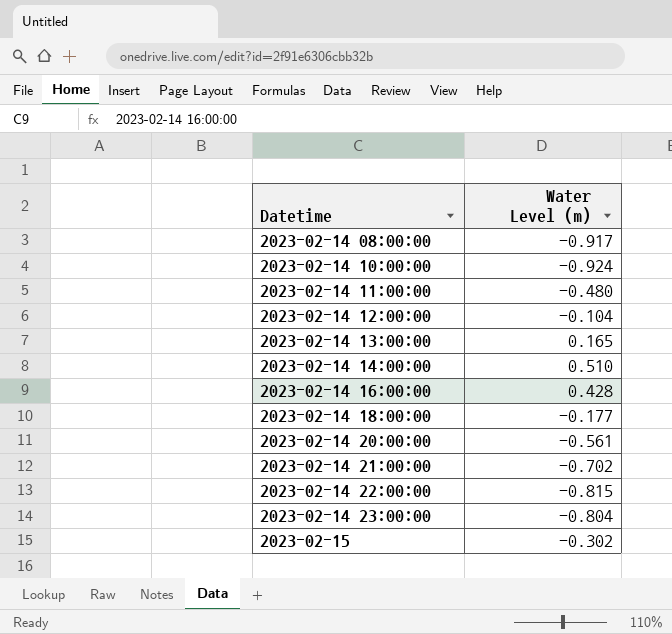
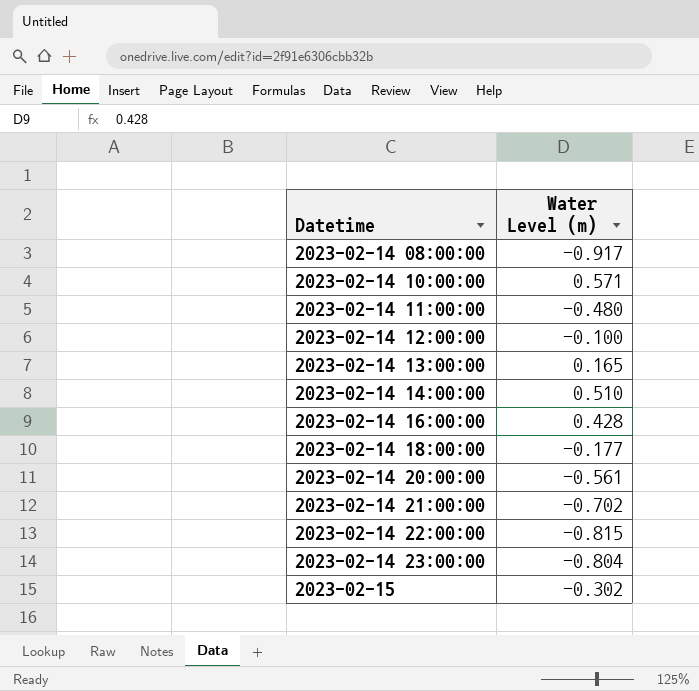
2023-02-14 10:00:00 | Water Level (m): -0.924 -> 0.571
2023-02-14 12:00:00 | Water Level (m): -0.104 -> -0.100

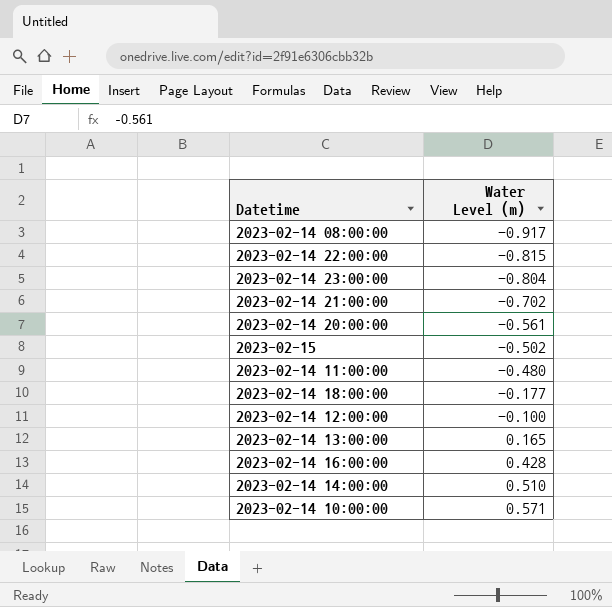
row order: Datetime ascending -> Water Level (m) ascending
2023-02-15 | Water Level (m): -0.302 -> -0.502

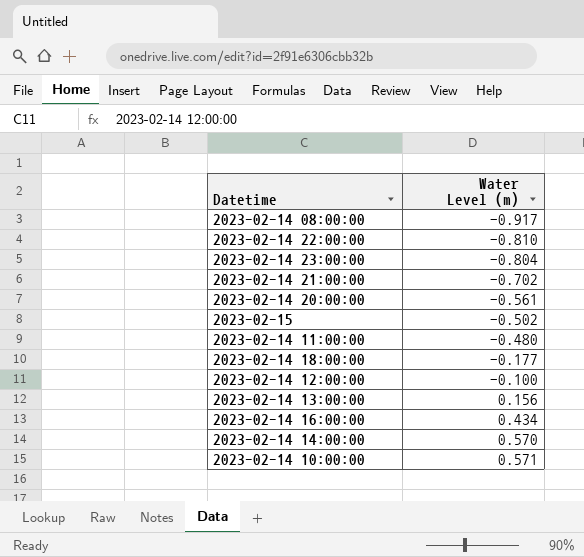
2023-02-14 22:00:00 | Water Level (m): -0.815 -> -0.810
2023-02-14 13:00:00 | Water Level (m): 0.165 -> 0.156
2023-02-14 16:00:00 | Water Level (m): 0.428 -> 0.434
2023-02-14 14:00:00 | Water Level (m): 0.510 -> 0.570

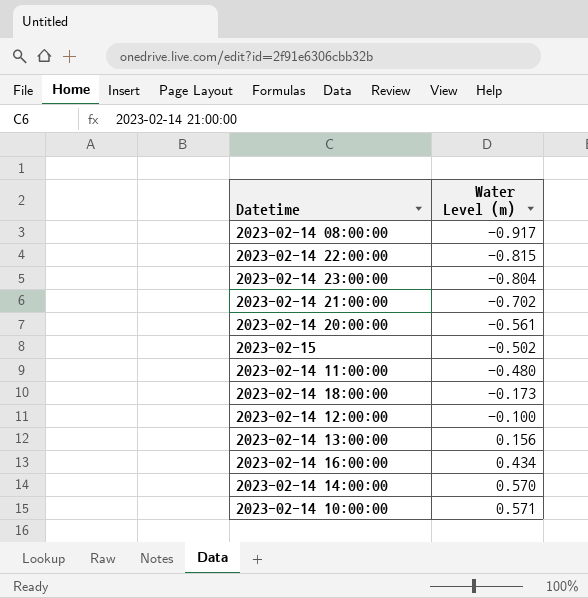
2023-02-14 22:00:00 | Water Level (m): -0.810 -> -0.815
2023-02-14 18:00:00 | Water Level (m): -0.177 -> -0.173

